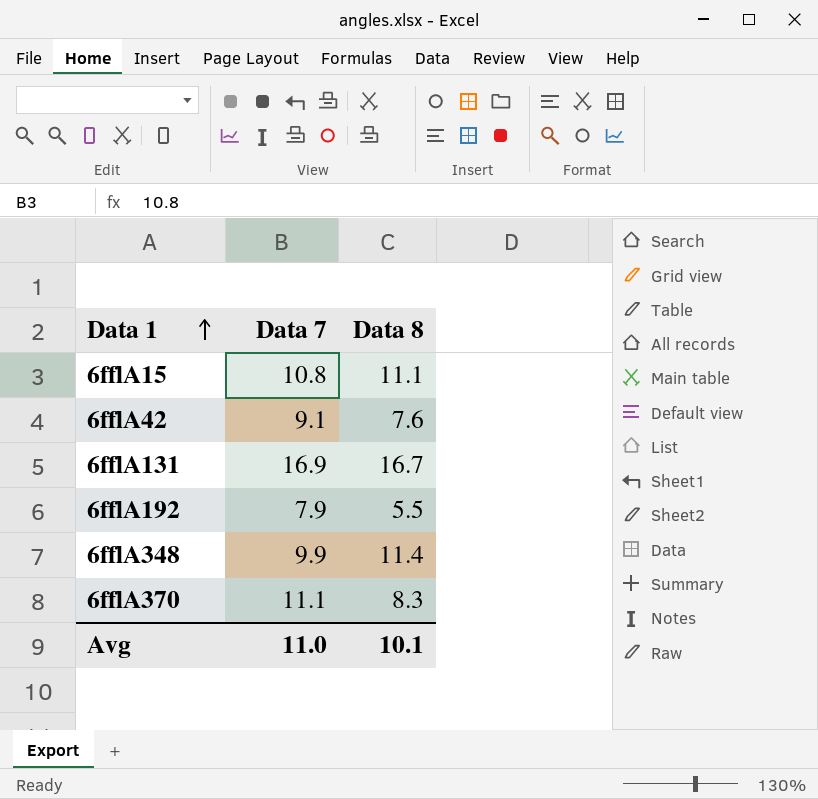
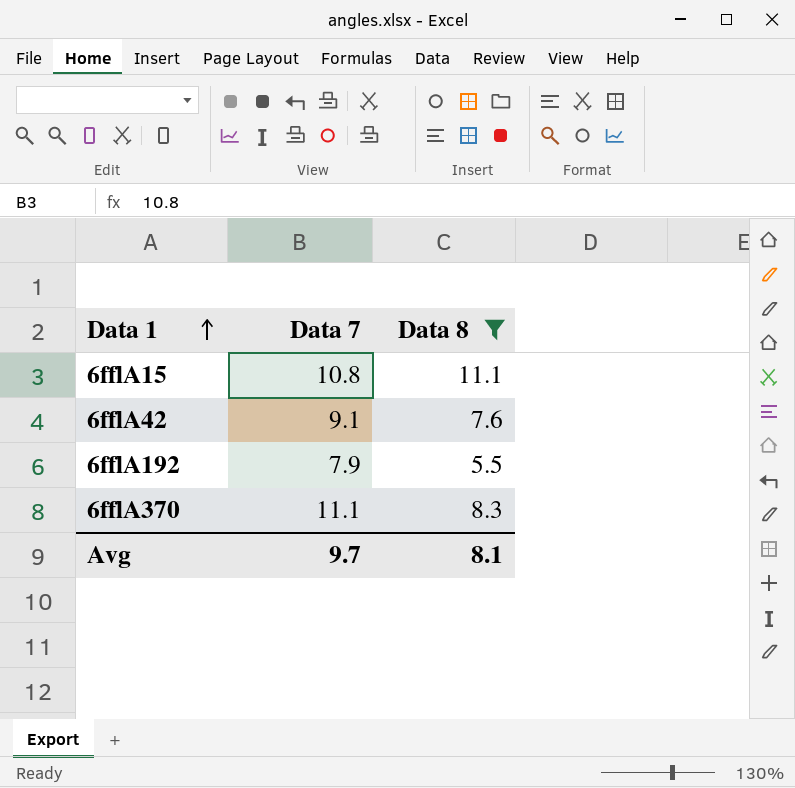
filter: none -> Data 8 <= 11.1
Avg | Data 7: 11.0 -> 9.7
Avg | Data 8: 10.1 -> 8.1

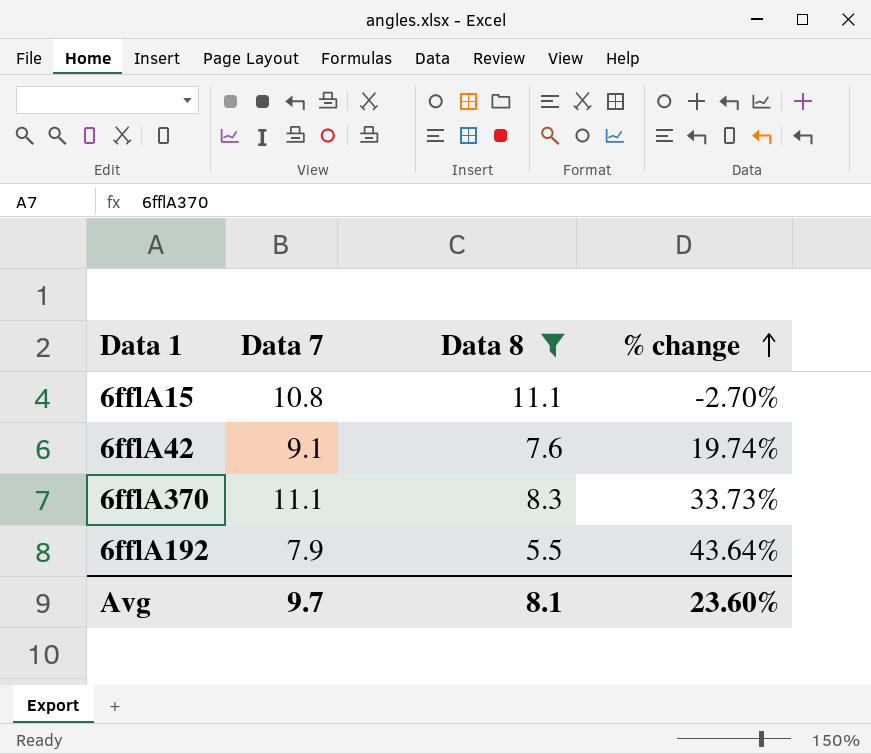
row order: Data 1 ascending -> % change ascending
column % change | formula: none -> ([Data 7] - [Data 8]) / [Data 8]

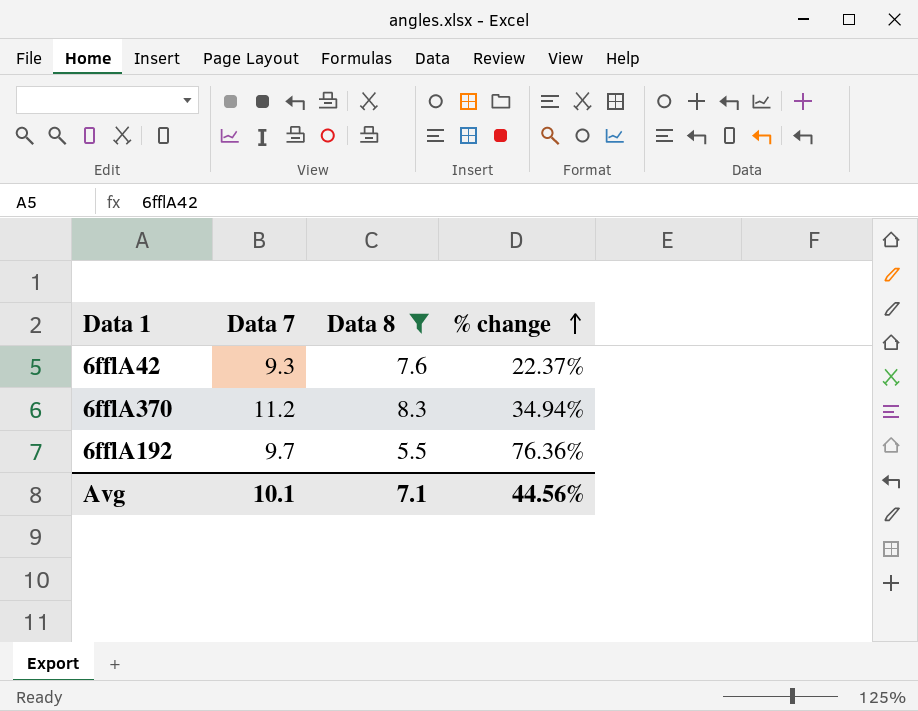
row 6fflA15: 10.8 | 11.1 | -2.70% -> none
6fflA42 | Data 7: 9.1 -> 9.3
6fflA42 | % change: 19.74% -> 22.37%
6fflA370 | Data 7: 11.1 -> 11.2
6fflA370 | % change: 33.73% -> 34.94%
6fflA192 | Data 7: 7.9 -> 9.7
6fflA192 | % change: 43.64% -> 76.36%
Avg | Data 7: 9.7 -> 10.1
Avg | Data 8: 8.1 -> 7.1
Avg | % change: 23.60% -> 44.56%

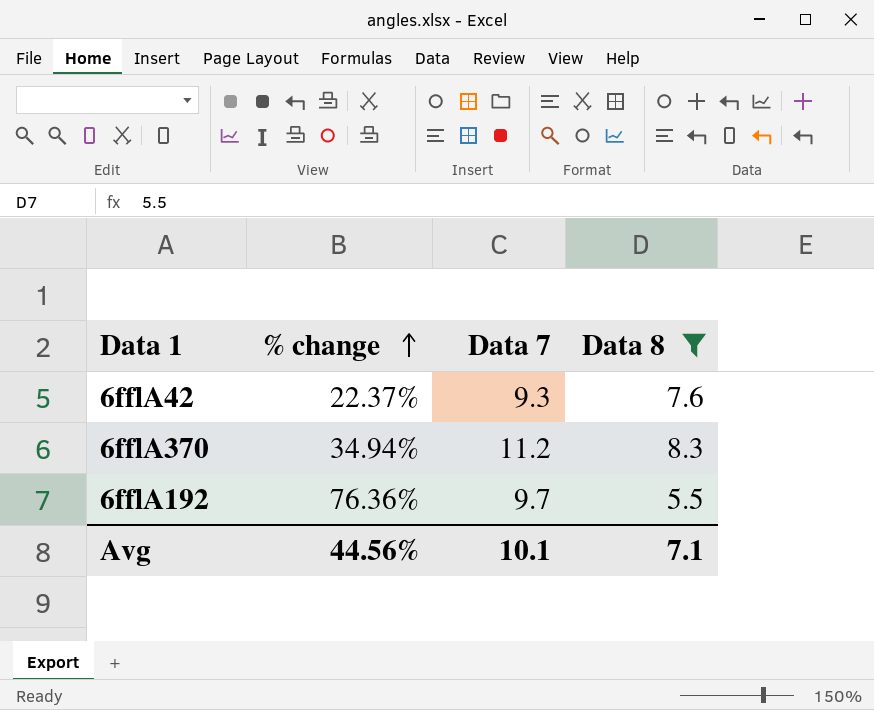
column % change | position: 4 -> 2

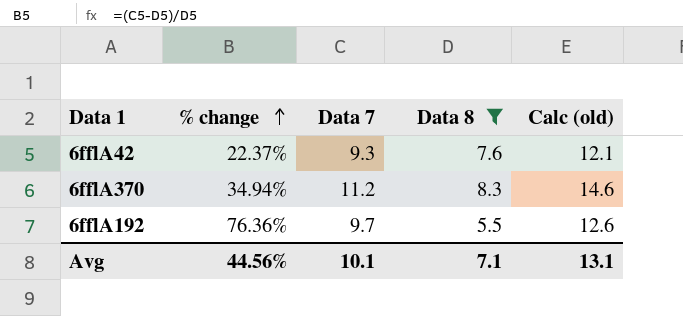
column Calc (old) | formula: none -> [Data 7] * 1.3

